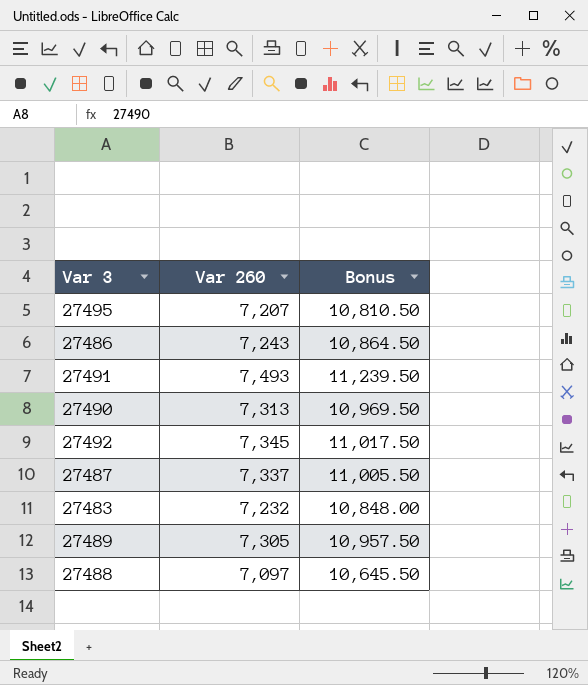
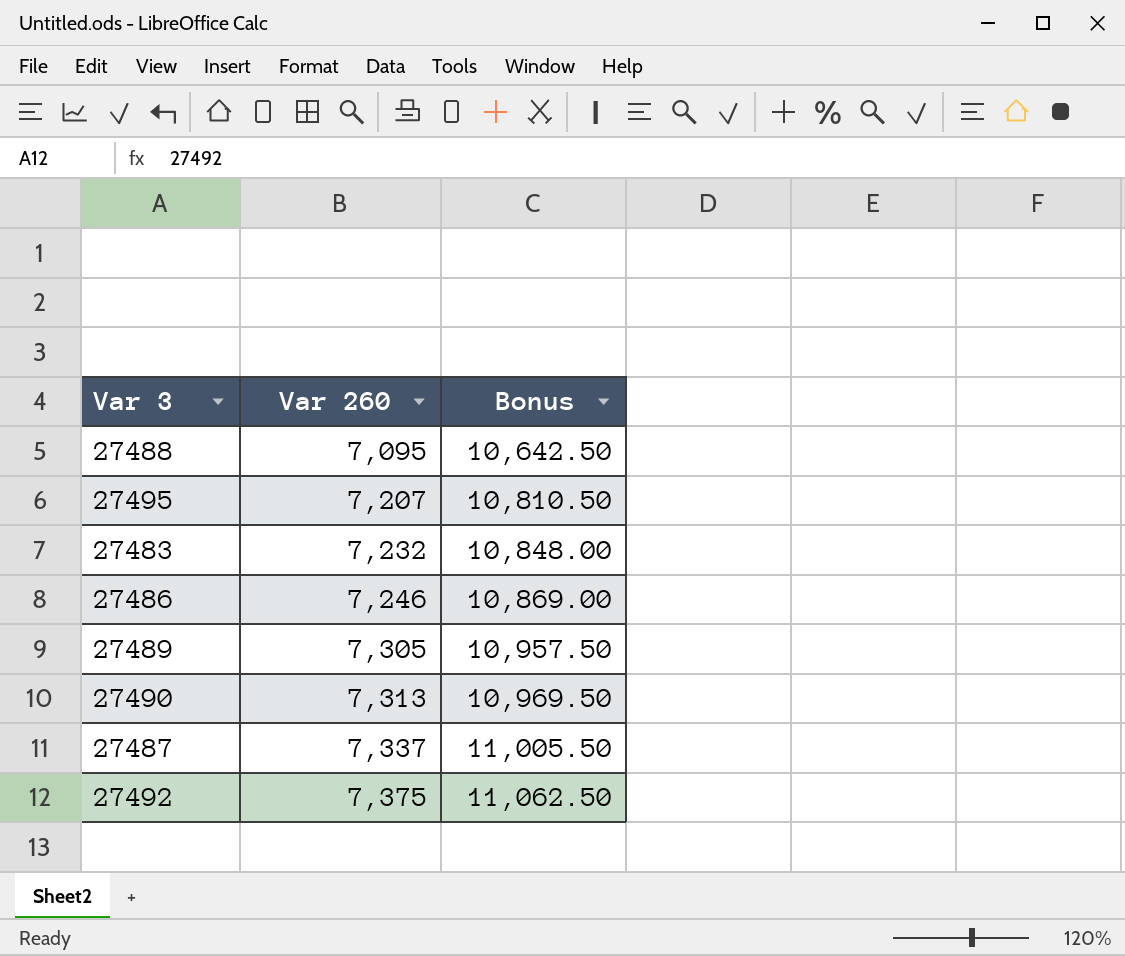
row order: none -> Var 260 ascending
row 27491: 7,493 | 11,239.50 -> none
27488 | Var 260: 7,097 -> 7,095
27488 | Bonus: 10,645.50 -> 10,642.50
27486 | Var 260: 7,243 -> 7,246
27486 | Bonus: 10,864.50 -> 10,869.00
27492 | Var 260: 7,345 -> 7,375
27492 | Bonus: 11,017.50 -> 11,062.50

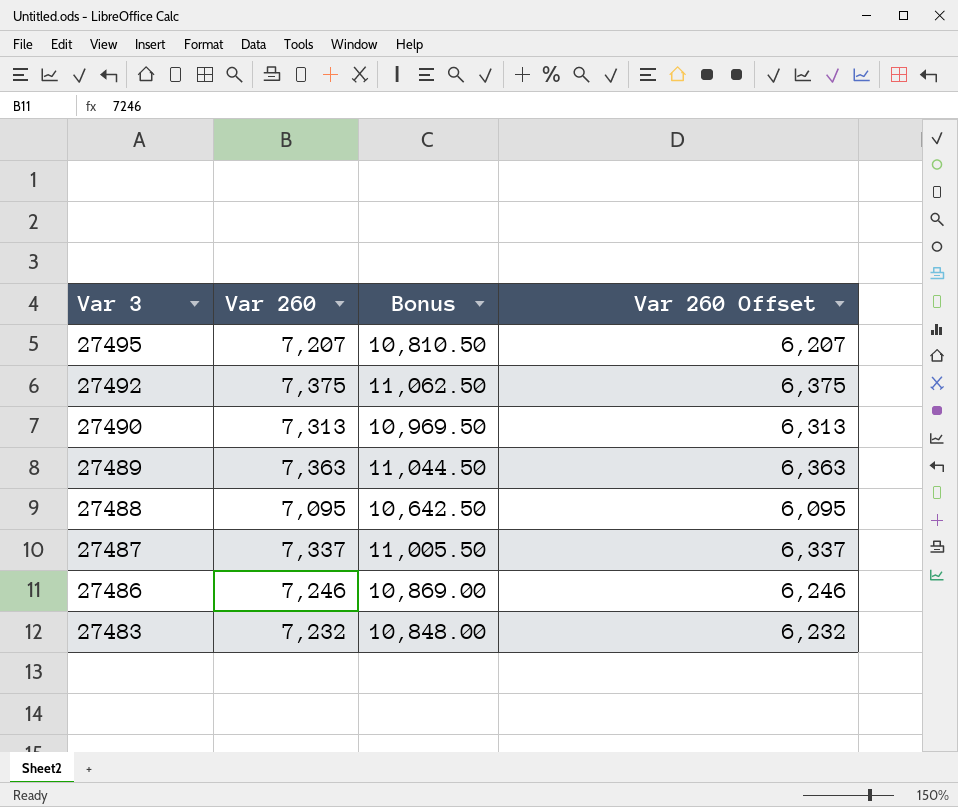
row order: Var 260 ascending -> Var 3 descending
column Var 260 Offset | formula: none -> [Var 260] - 1000
27489 | Var 260: 7,305 -> 7,363
27489 | Bonus: 10,957.50 -> 11,044.50

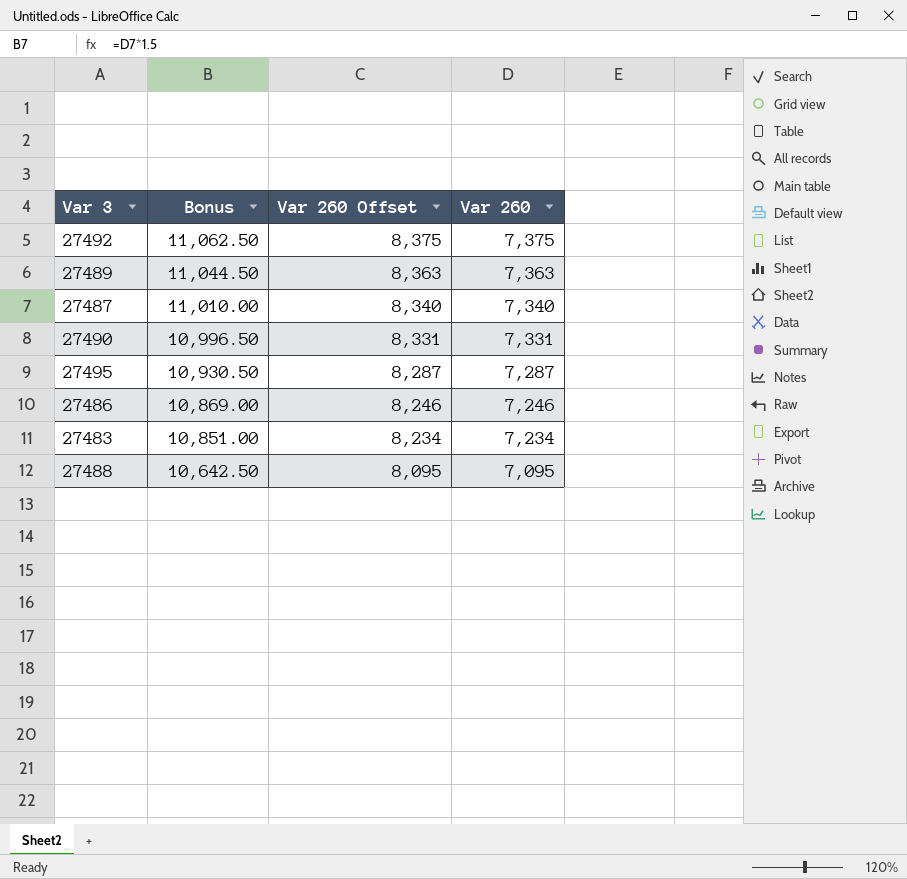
row order: Var 3 descending -> Bonus descending
column Var 260 Offset | formula: [Var 260] - 1000 -> [Var 260] + 1000
column Var 260 | position: 2 -> 4
27487 | Bonus: 11,005.50 -> 11,010.00
27487 | Var 260: 7,337 -> 7,340
27490 | Bonus: 10,969.50 -> 10,996.50
27490 | Var 260: 7,313 -> 7,331
27495 | Bonus: 10,810.50 -> 10,930.50
27495 | Var 260: 7,207 -> 7,287
27483 | Bonus: 10,848.00 -> 10,851.00
27483 | Var 260: 7,232 -> 7,234

